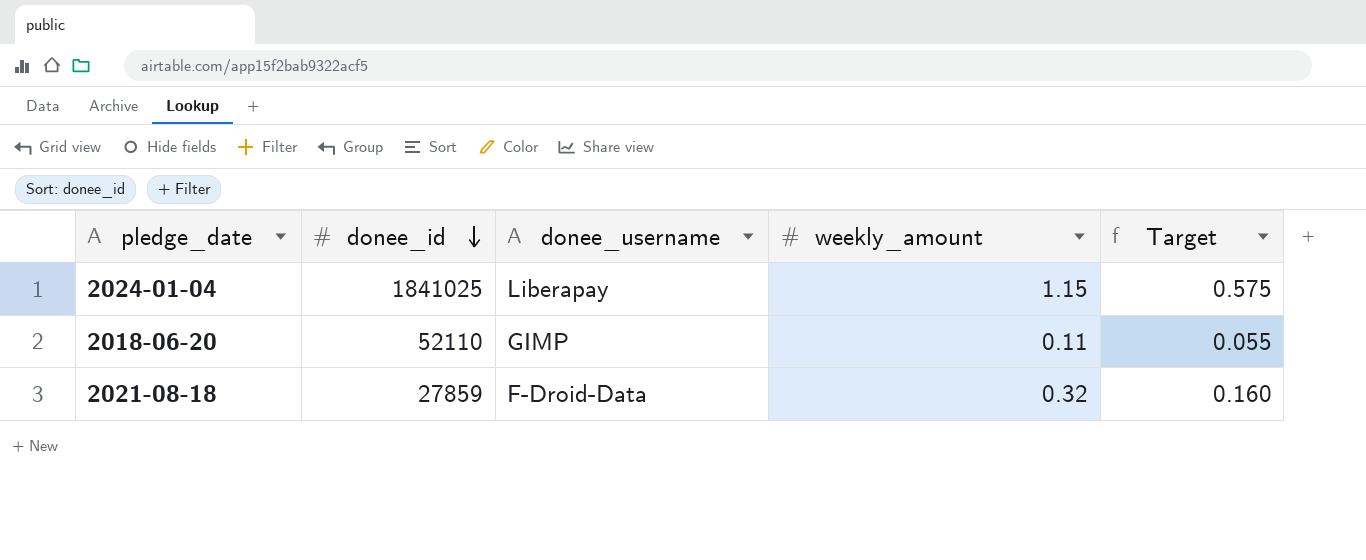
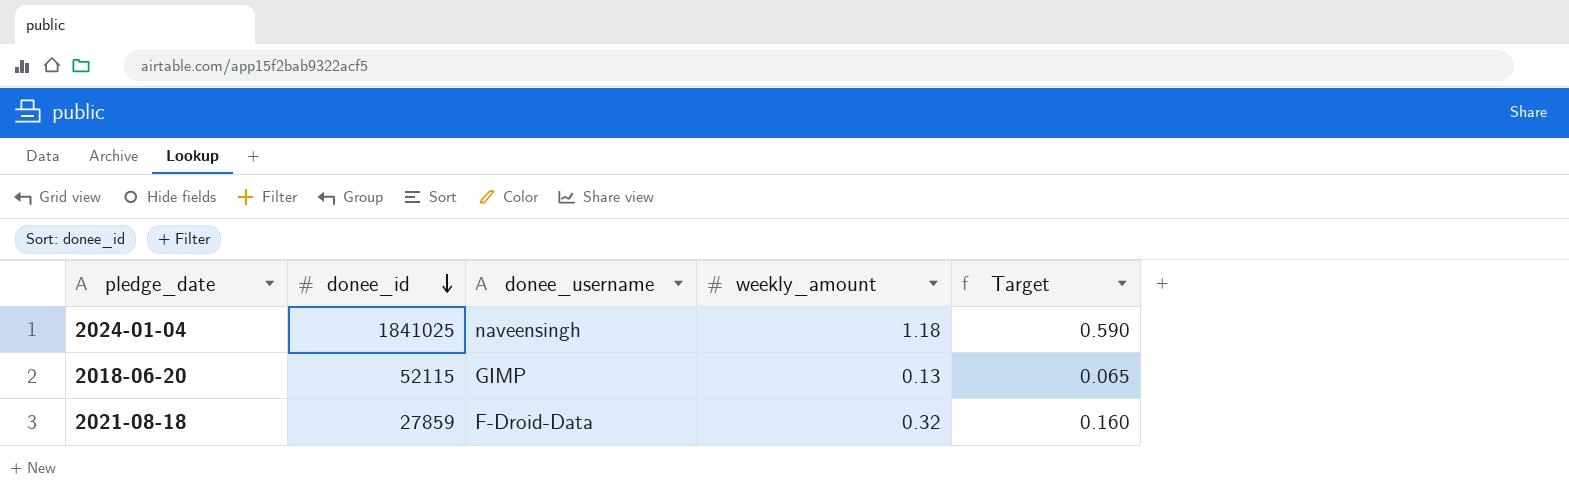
2024-01-04 | donee_username: Liberapay -> naveensingh
2024-01-04 | weekly_amount: 1.15 -> 1.18
2024-01-04 | Target: 0.575 -> 0.590
2018-06-20 | donee_id: 52110 -> 52115
2018-06-20 | weekly_amount: 0.11 -> 0.13
2018-06-20 | Target: 0.055 -> 0.065

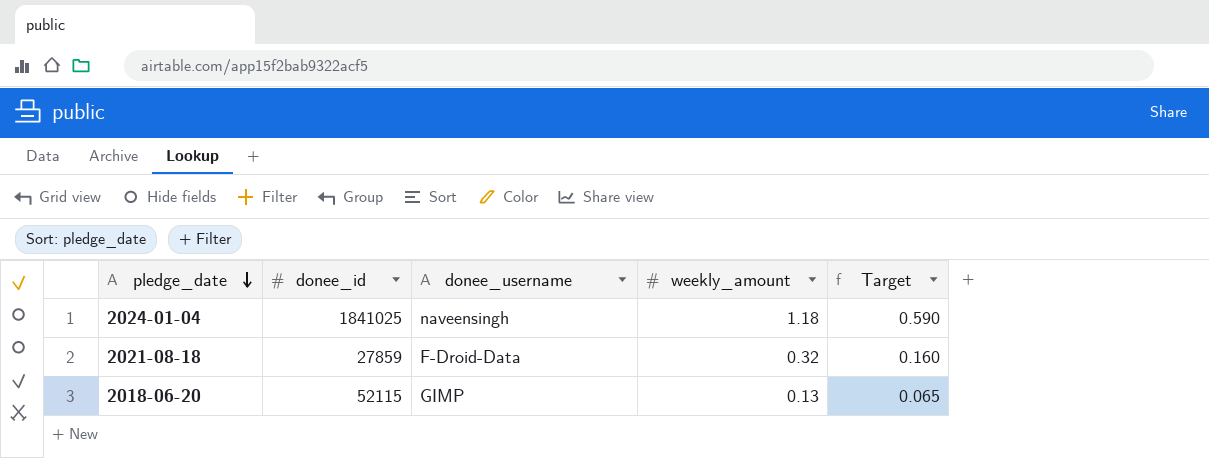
row order: donee_id descending -> pledge_date descending

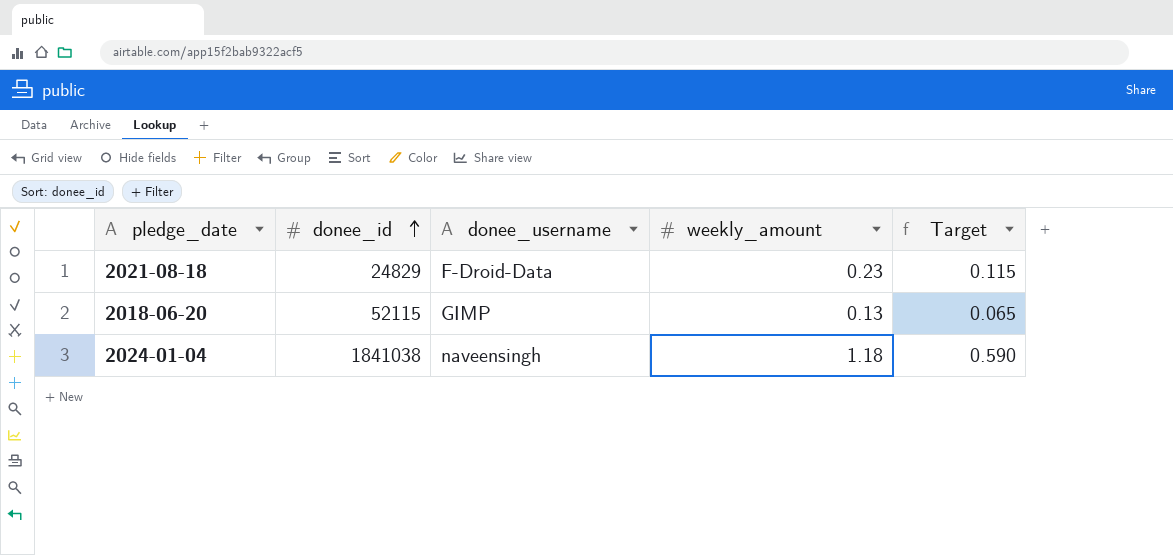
row order: pledge_date descending -> donee_id ascending
2021-08-18 | donee_id: 27859 -> 24829
2021-08-18 | weekly_amount: 0.32 -> 0.23
2021-08-18 | Target: 0.160 -> 0.115
2024-01-04 | donee_id: 1841025 -> 1841038

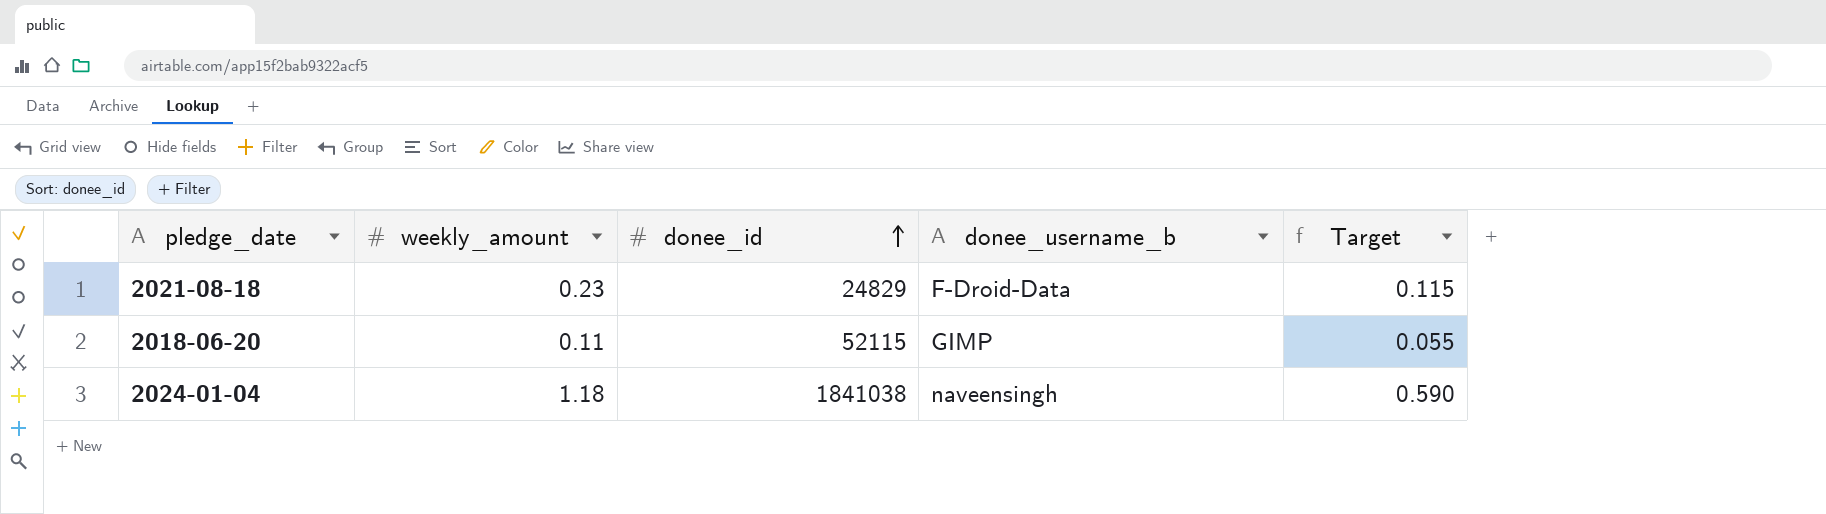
column weekly_amount | position: 4 -> 2
column name: donee_username -> donee_username_b
2018-06-20 | weekly_amount: 0.13 -> 0.11
2018-06-20 | Target: 0.065 -> 0.055

